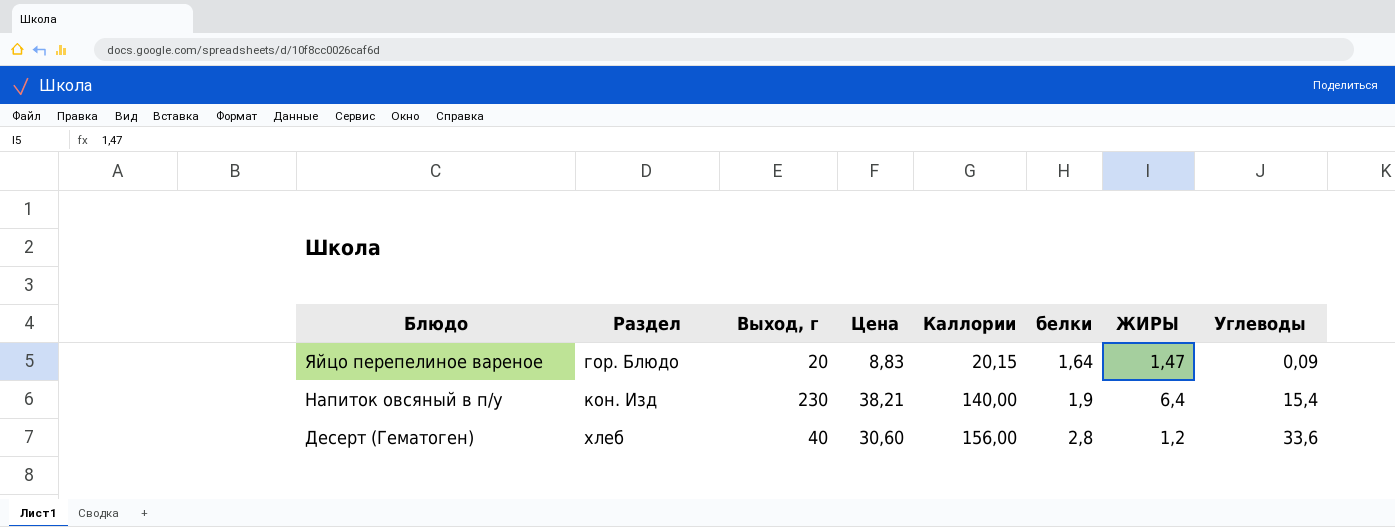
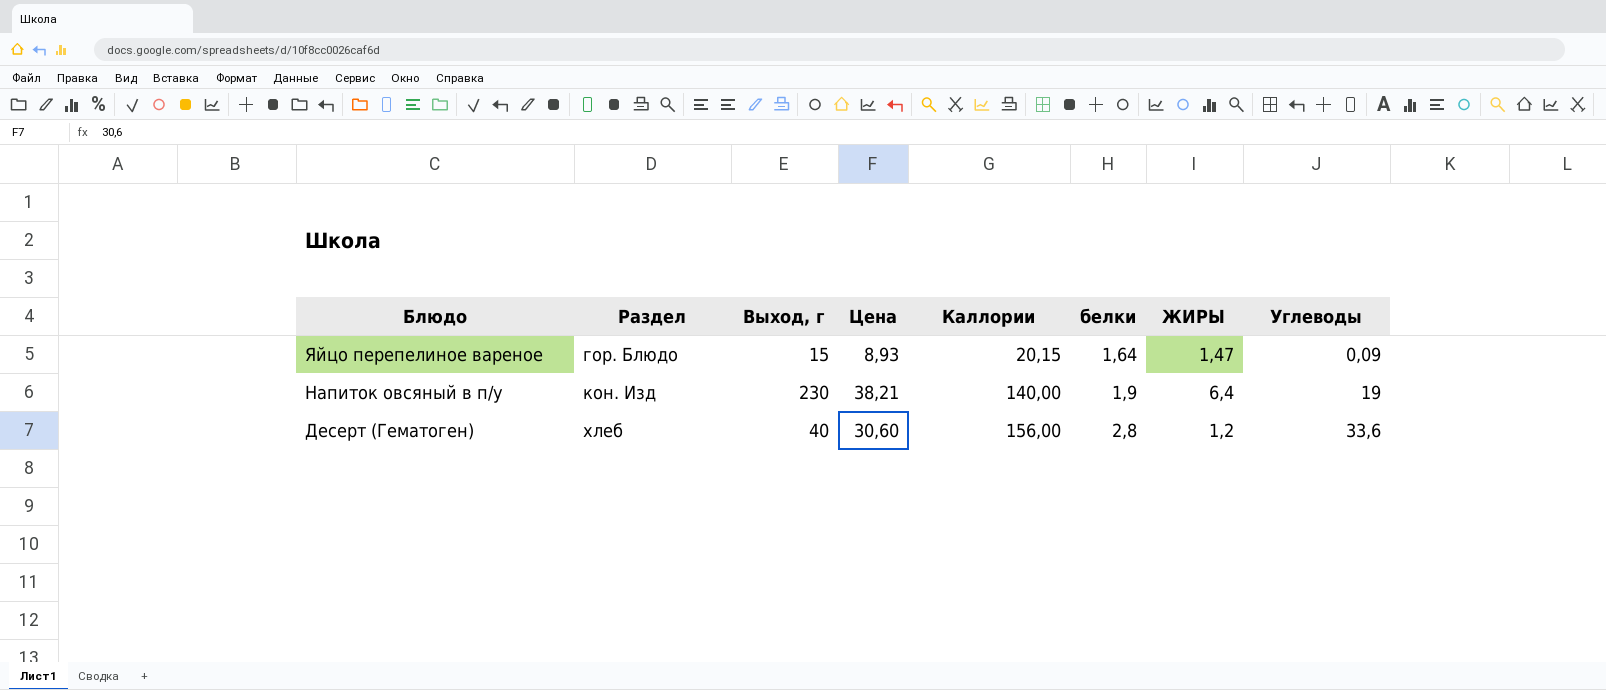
Яйцо перепелиное вареное | Выход, г: 20 -> 15
Яйцо перепелиное вареное | Цена: 8,83 -> 8,93
Напиток овсяный в п/у | Углеводы: 15,4 -> 19

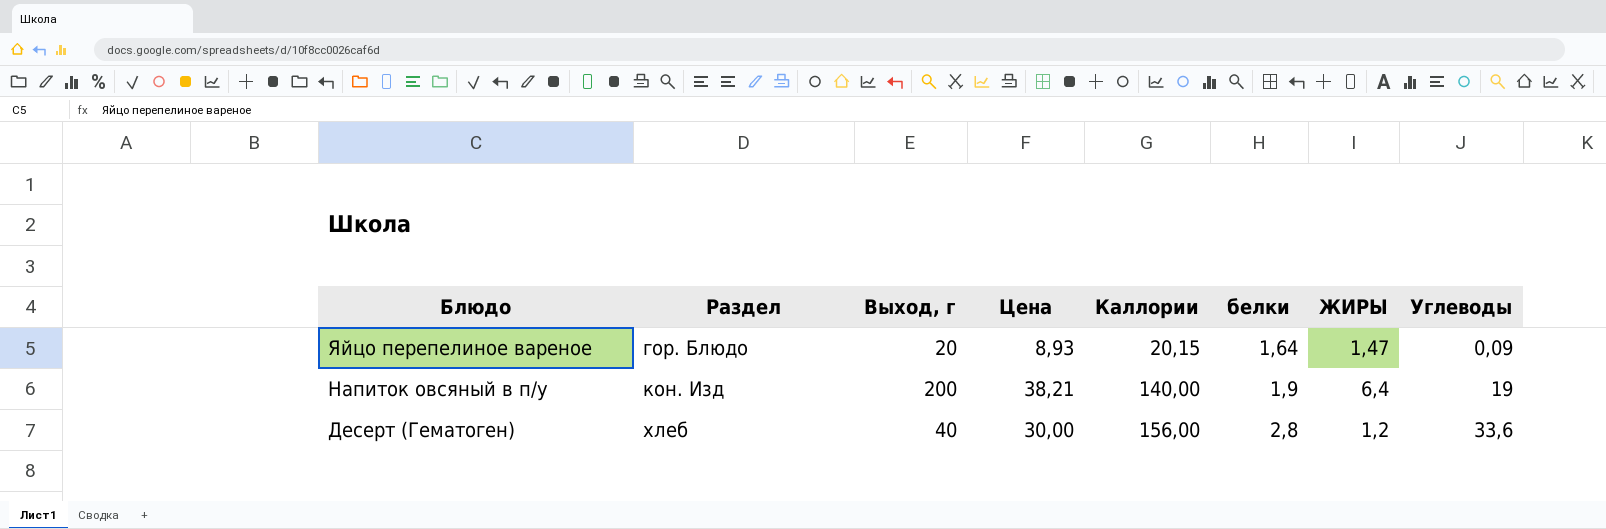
Яйцо перепелиное вареное | Выход, г: 15 -> 20
Напиток овсяный в п/у | Выход, г: 230 -> 200
Десерт (Гематоген) | Цена: 30,60 -> 30,00

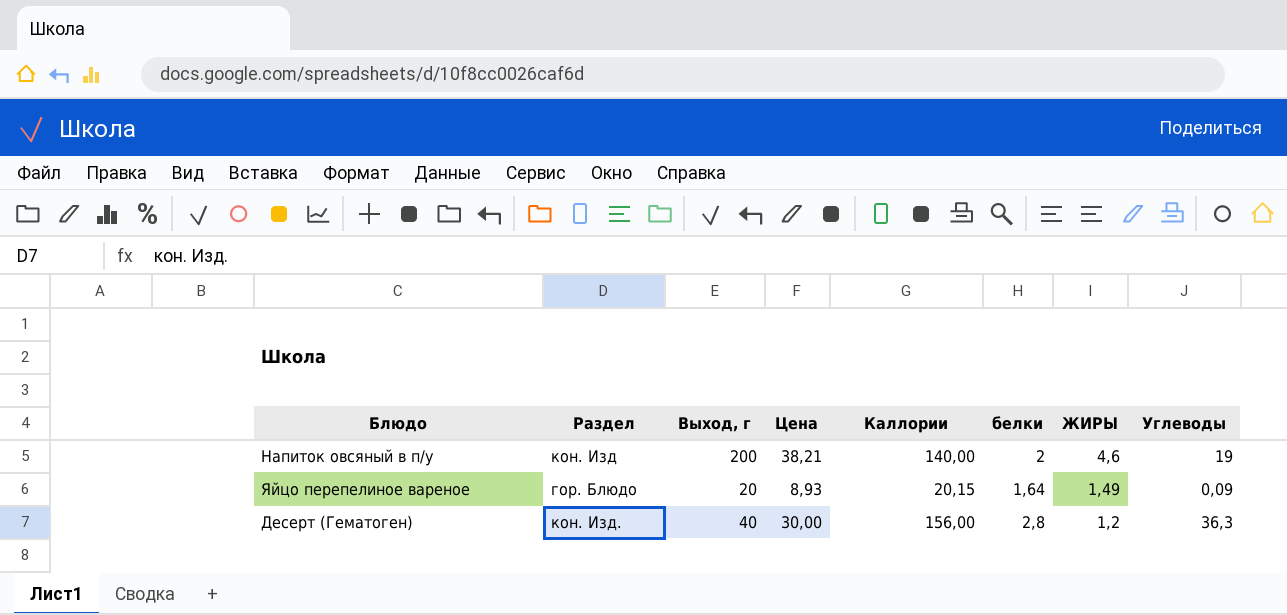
row order: Блюдо descending -> ЖИРЫ descending
Напиток овсяный в п/у | белки: 1,9 -> 2
Напиток овсяный в п/у | ЖИРЫ: 6,4 -> 4,6
Яйцо перепелиное вареное | ЖИРЫ: 1,47 -> 1,49
Десерт (Гематоген) | Раздел: хлеб -> кон. Изд.
Десерт (Гематоген) | Углеводы: 33,6 -> 36,3

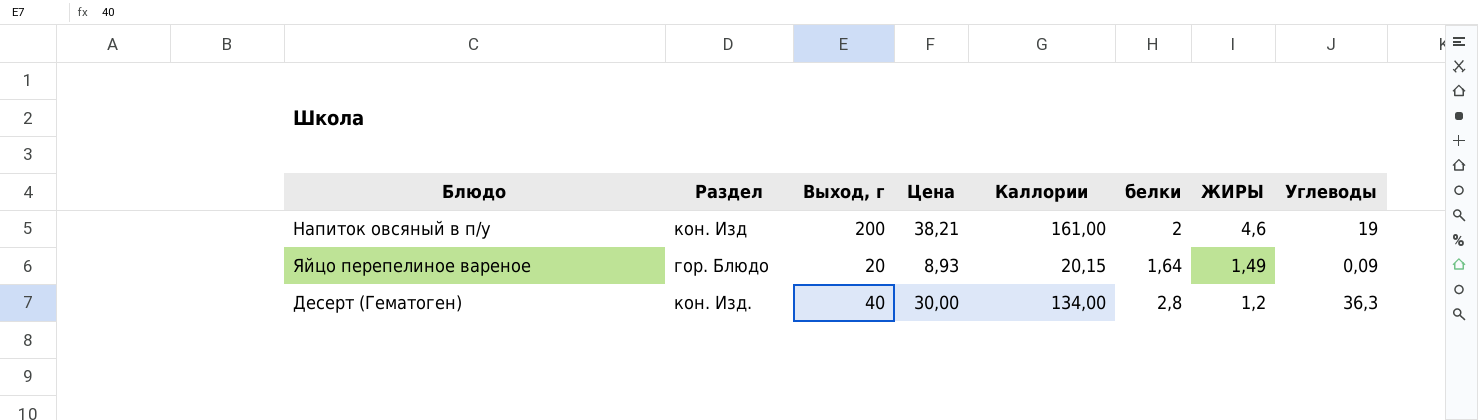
Напиток овсяный в п/у | Каллории: 140,00 -> 161,00
Десерт (Гематоген) | Каллории: 156,00 -> 134,00

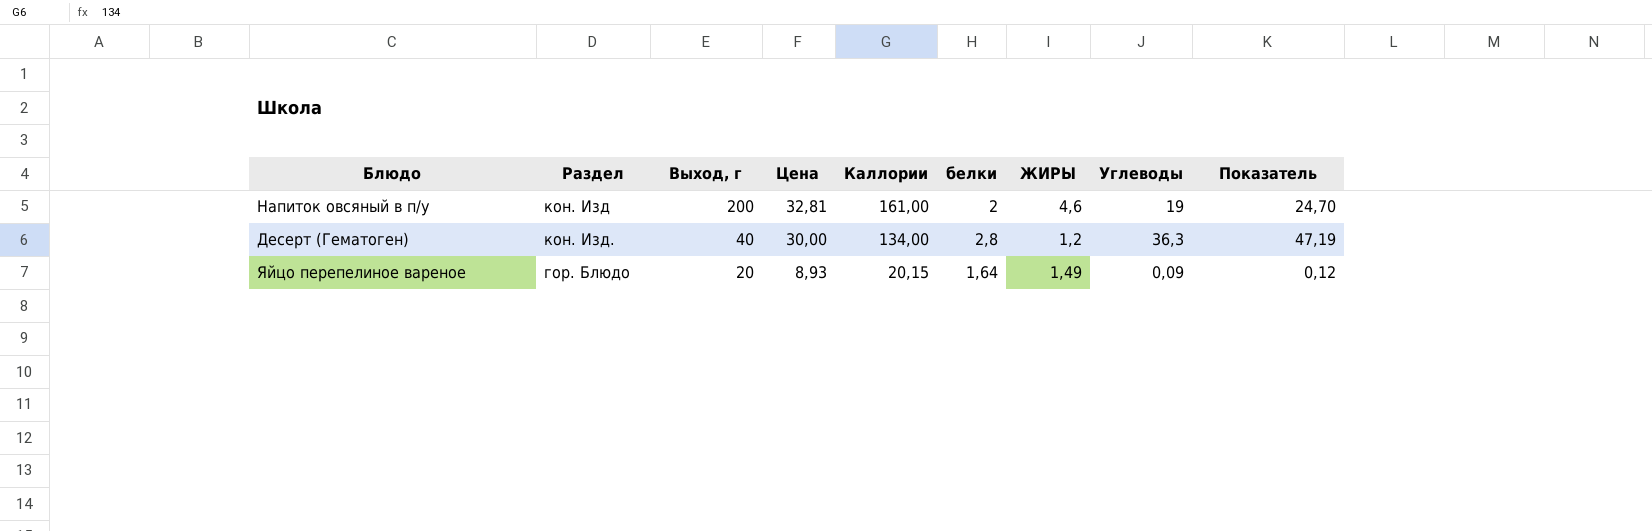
row order: ЖИРЫ descending -> Выход, г descending
column Показатель | formula: none -> [Углеводы] * 1,3
Напиток овсяный в п/у | Цена: 38,21 -> 32,81

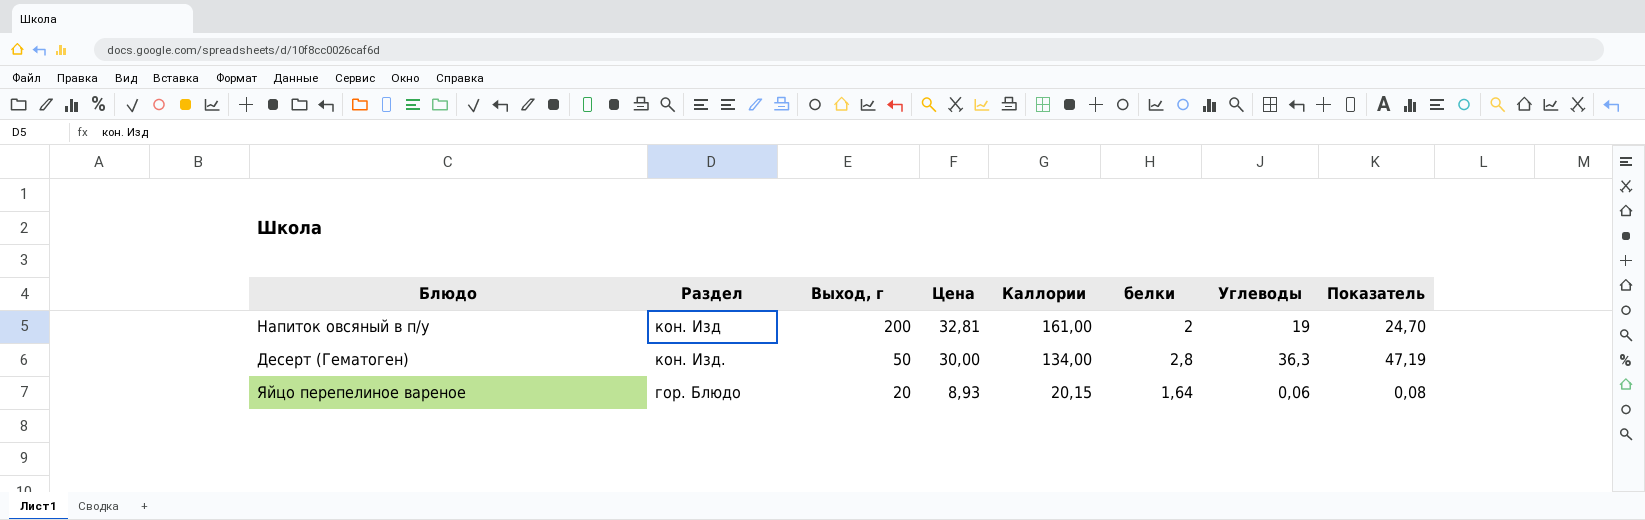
column ЖИРЫ | position: 7 -> none
Десерт (Гематоген) | Выход, г: 40 -> 50
Яйцо перепелиное вареное | Углеводы: 0,09 -> 0,06
Яйцо перепелиное вареное | Показатель: 0,12 -> 0,08

